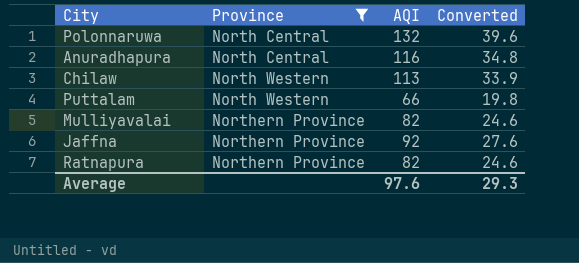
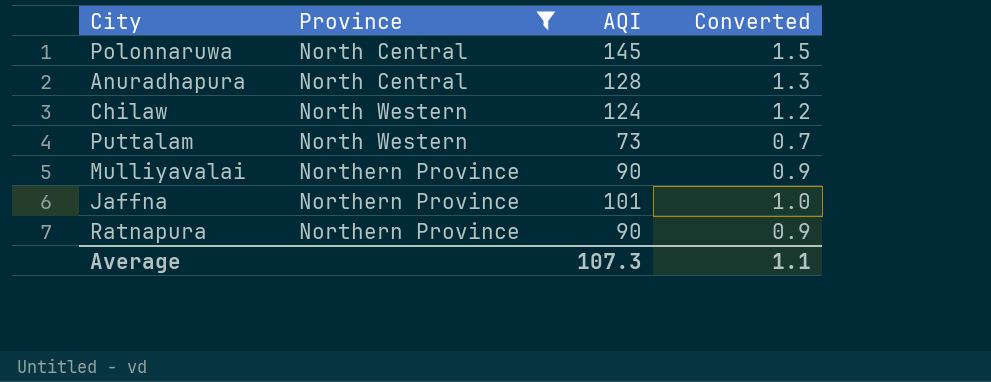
column Converted | formula: [AQI] * 0.3 -> [AQI] * 0.01
Polonnaruwa | AQI: 132 -> 145
Anuradhapura | AQI: 116 -> 128
Chilaw | AQI: 113 -> 124
Puttalam | AQI: 66 -> 73
Mulliyavalai | AQI: 82 -> 90
Jaffna | AQI: 92 -> 101
Ratnapura | AQI: 82 -> 90
Average | AQI: 97.6 -> 107.3
Average | Converted: 29.3 -> 1.1

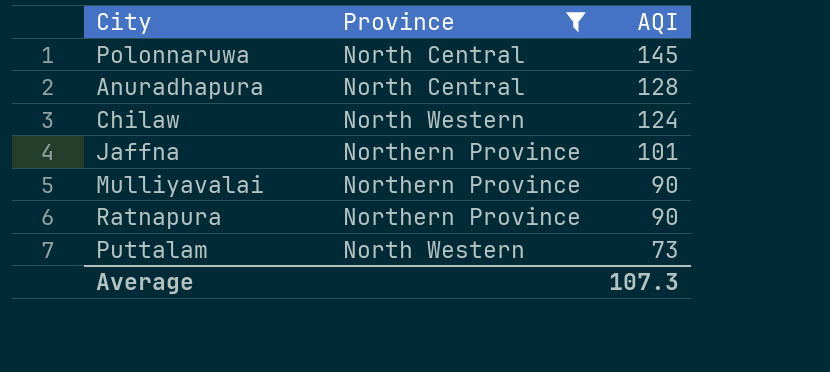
row order: Province ascending -> AQI descending
column Converted | formula: [AQI] * 0.01 -> none

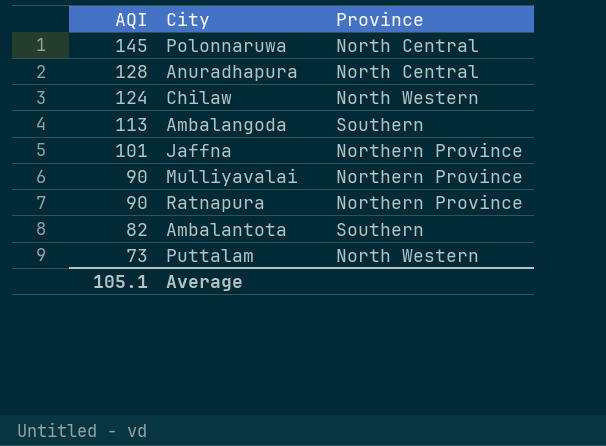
filter: Province != Southern -> none
column AQI | position: 3 -> 1
Average | AQI: 107.3 -> 105.1

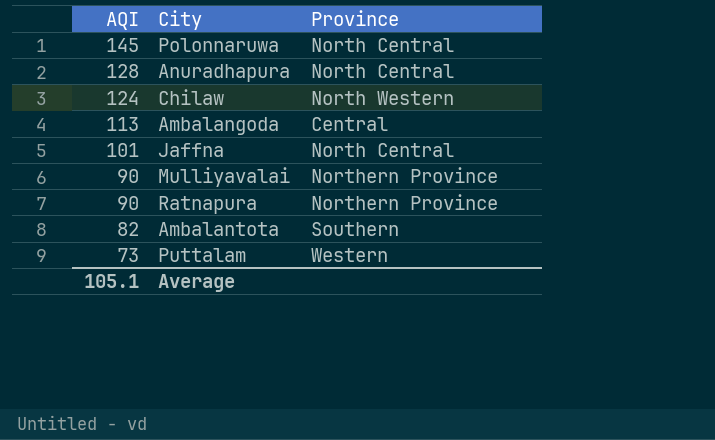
Ambalangoda | Province: Southern -> Central
Jaffna | Province: Northern Province -> North Central
Puttalam | Province: North Western -> Western

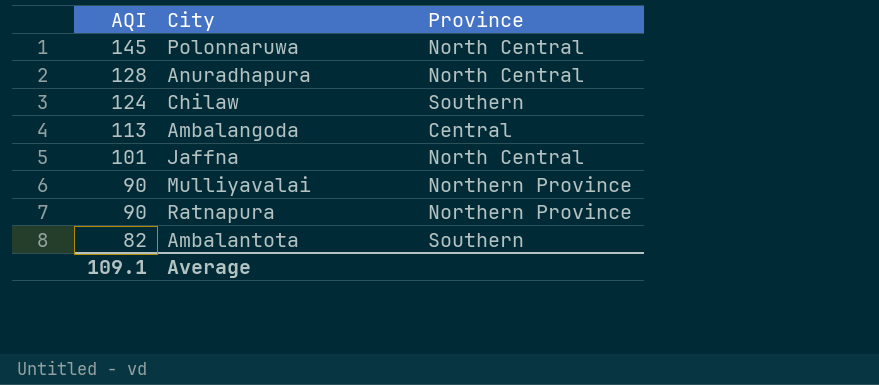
row Puttalam: 73 | Western -> none
Chilaw | Province: North Western -> Southern
Average | AQI: 105.1 -> 109.1

